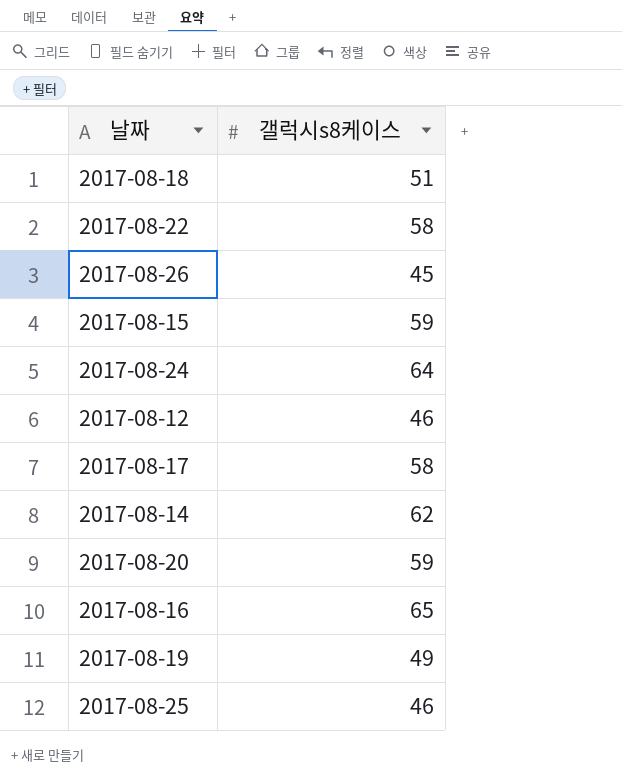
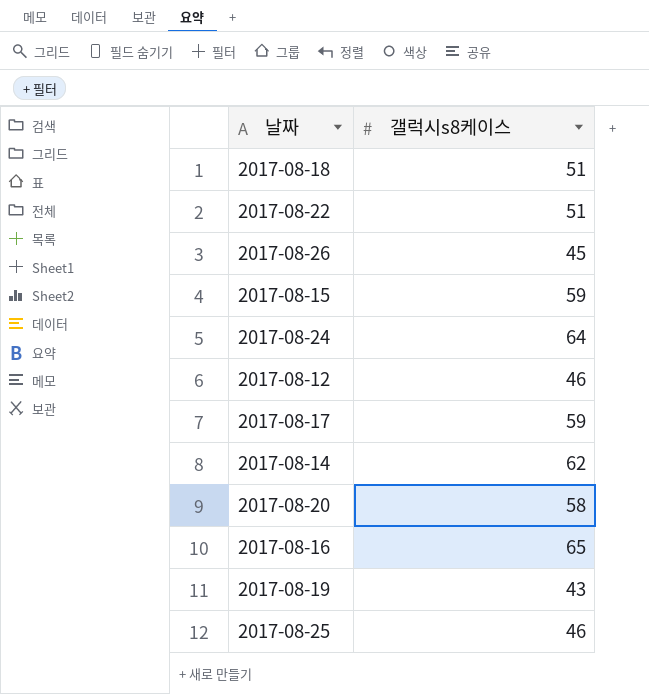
2017-08-22 | 갤럭시s8케이스: 58 -> 51
2017-08-17 | 갤럭시s8케이스: 58 -> 59
2017-08-20 | 갤럭시s8케이스: 59 -> 58
2017-08-19 | 갤럭시s8케이스: 49 -> 43

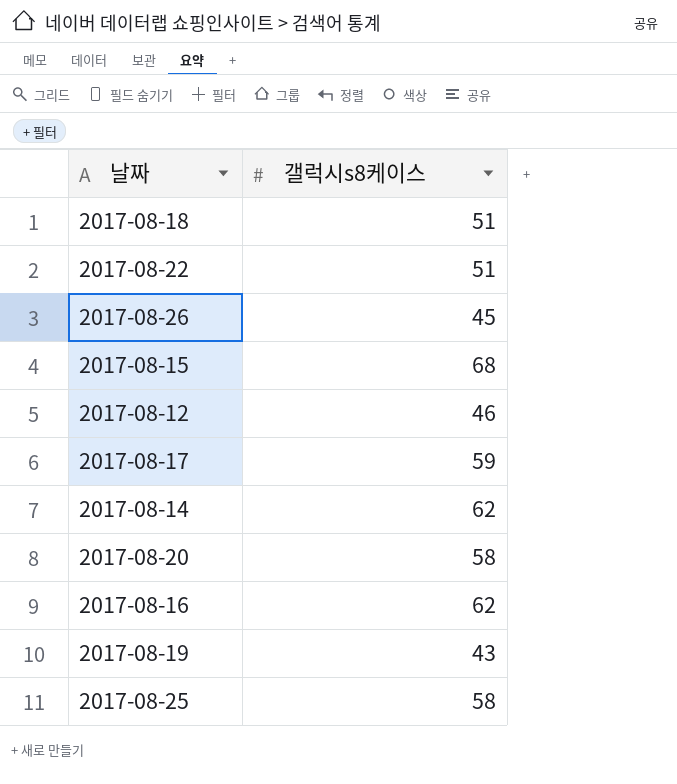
row 2017-08-24: 64 -> none
2017-08-15 | 갤럭시s8케이스: 59 -> 68
2017-08-16 | 갤럭시s8케이스: 65 -> 62
2017-08-25 | 갤럭시s8케이스: 46 -> 58

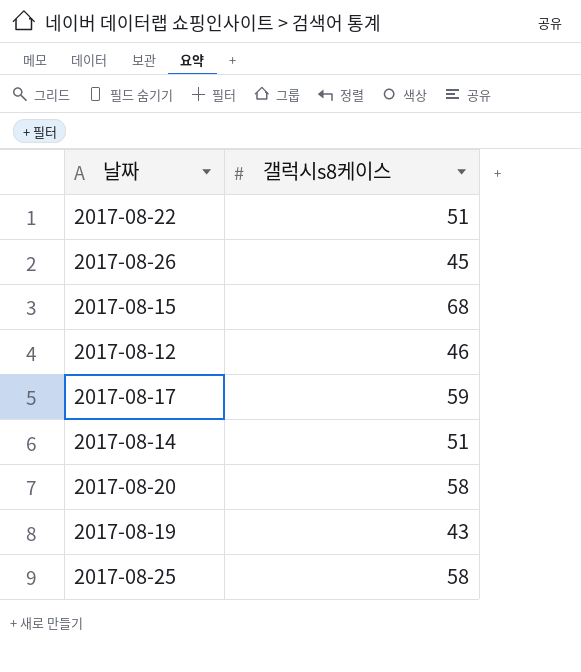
row 2017-08-18: 51 -> none
row 2017-08-16: 62 -> none
2017-08-14 | 갤럭시s8케이스: 62 -> 51

